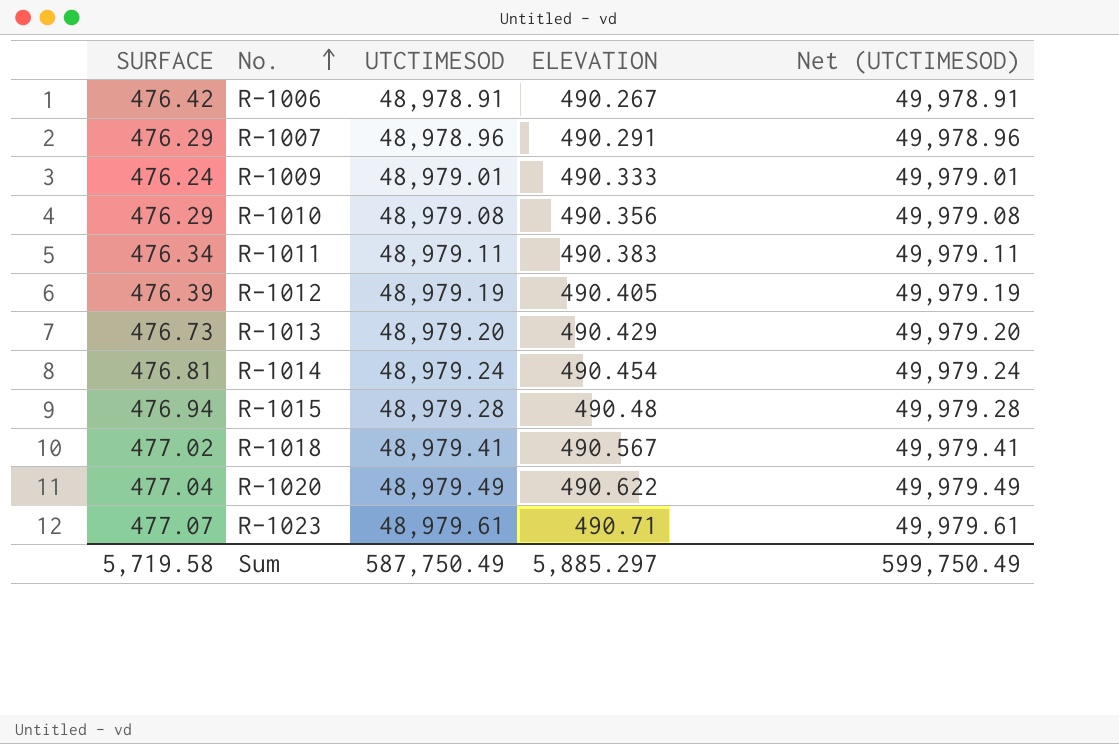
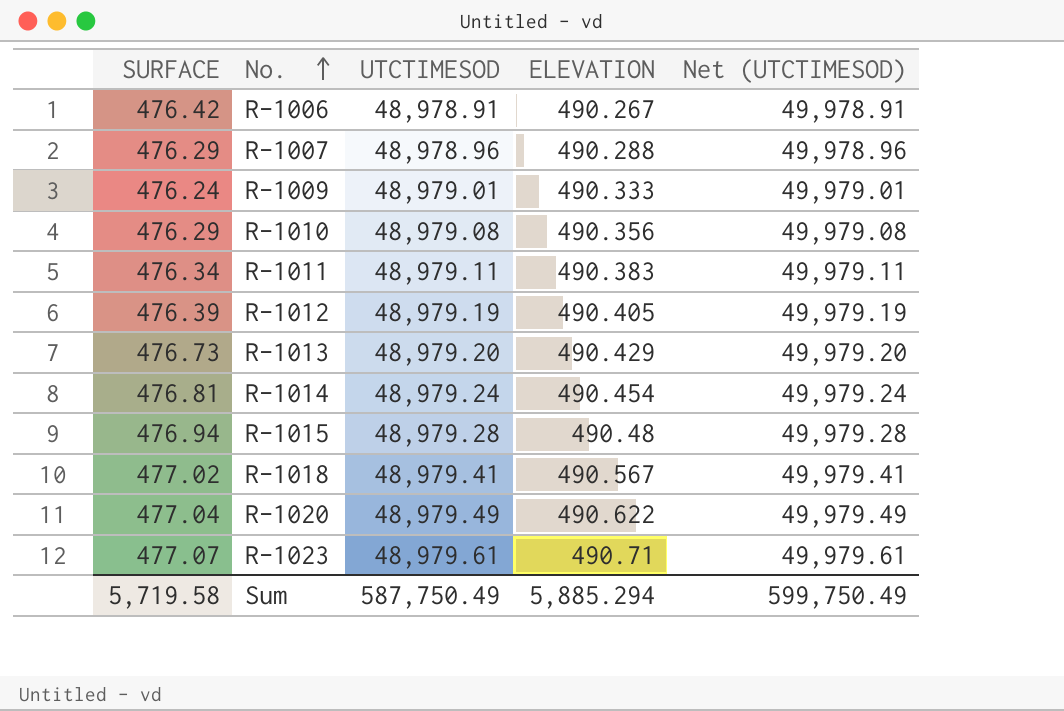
R-1007 | ELEVATION: 490.291 -> 490.288
Sum | ELEVATION: 5,885.297 -> 5,885.294

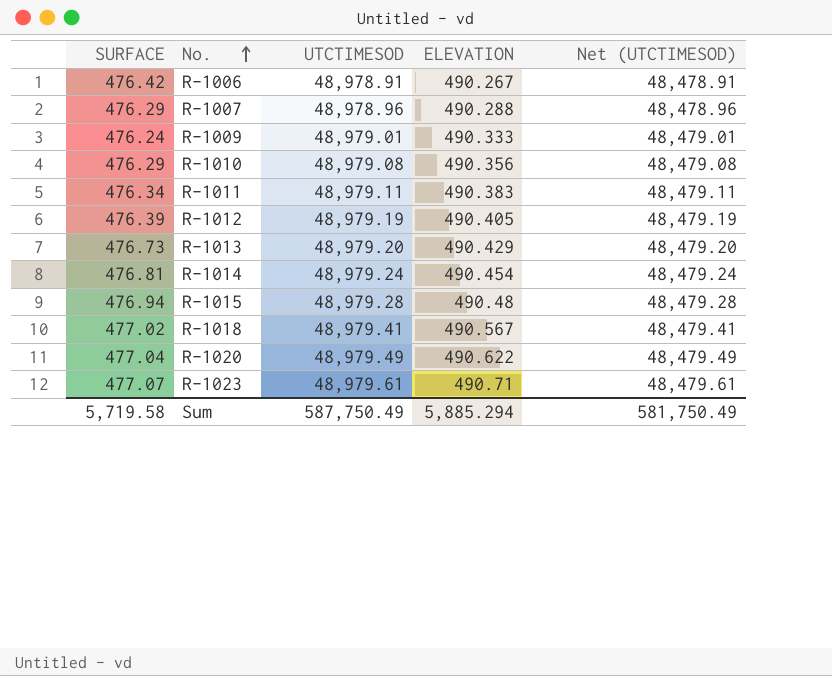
column Net (UTCTIMESOD) | formula: [UTCTIMESOD] + 1000 -> [UTCTIMESOD] - 500
Sum | Net (UTCTIMESOD): 599,750.49 -> 581,750.49

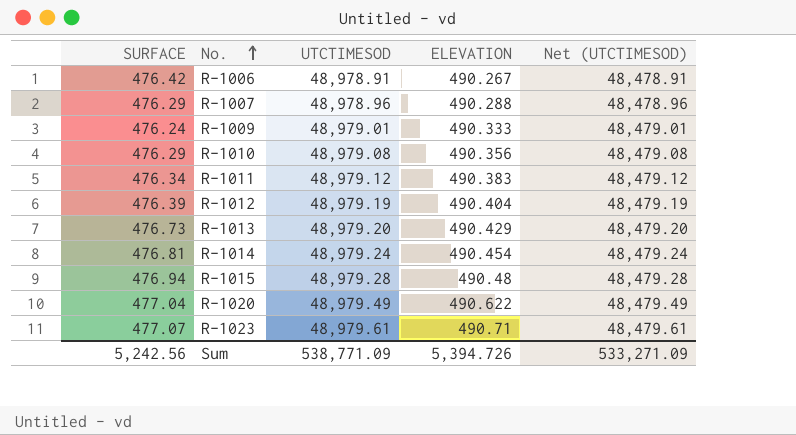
row R-1018: 477.02 | 48,979.41 | 490.567 | 48,479.41 -> none
R-1011 | UTCTIMESOD: 48,979.11 -> 48,979.12
R-1011 | Net (UTCTIMESOD): 48,479.11 -> 48,479.12
R-1012 | ELEVATION: 490.405 -> 490.404
Sum | SURFACE: 5,719.58 -> 5,242.56
Sum | UTCTIMESOD: 587,750.49 -> 538,771.09
Sum | ELEVATION: 5,885.294 -> 5,394.726
Sum | Net (UTCTIMESOD): 581,750.49 -> 533,271.09

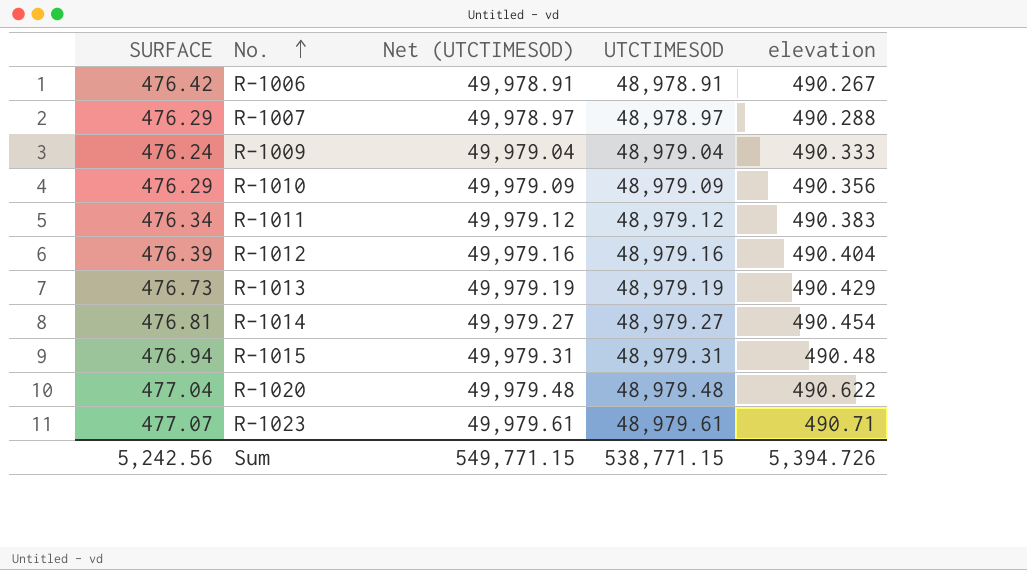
column Net (UTCTIMESOD) | formula: [UTCTIMESOD] - 500 -> [UTCTIMESOD] + 1000
column Net (UTCTIMESOD) | position: 5 -> 3
column name: ELEVATION -> elevation
R-1007 | UTCTIMESOD: 48,978.96 -> 48,978.97
R-1009 | UTCTIMESOD: 48,979.01 -> 48,979.04
R-1010 | UTCTIMESOD: 48,979.08 -> 48,979.09
R-1012 | UTCTIMESOD: 48,979.19 -> 48,979.16
R-1013 | UTCTIMESOD: 48,979.20 -> 48,979.19
R-1014 | UTCTIMESOD: 48,979.24 -> 48,979.27
R-1015 | UTCTIMESOD: 48,979.28 -> 48,979.31
R-1020 | UTCTIMESOD: 48,979.49 -> 48,979.48
Sum | Net (UTCTIMESOD): 533,271.09 -> 549,771.15
Sum | UTCTIMESOD: 538,771.09 -> 538,771.15

